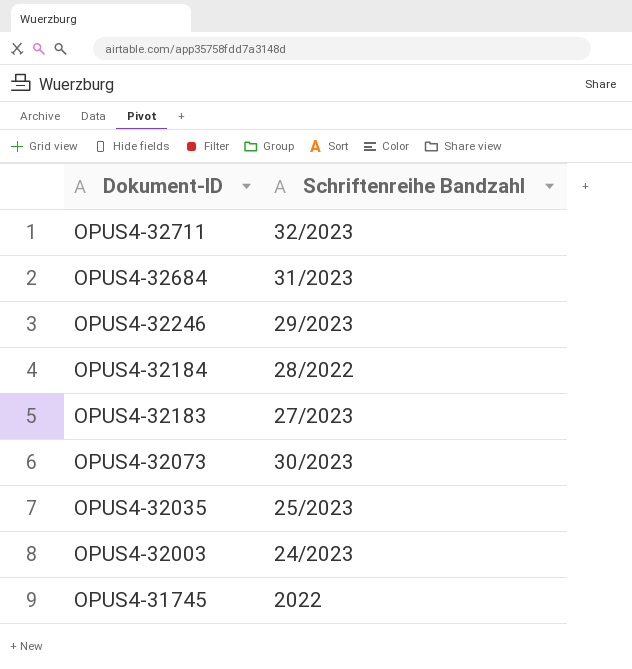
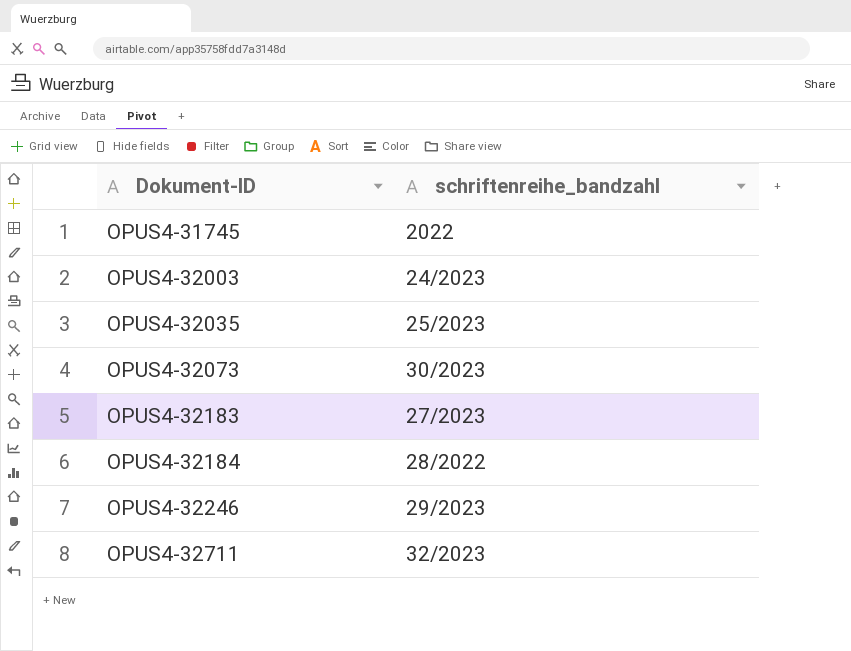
row order: Dokument-ID descending -> Dokument-ID ascending
column name: Schriftenreihe Bandzahl -> schriftenreihe_bandzahl
row OPUS4-32684: 31/2023 -> none

